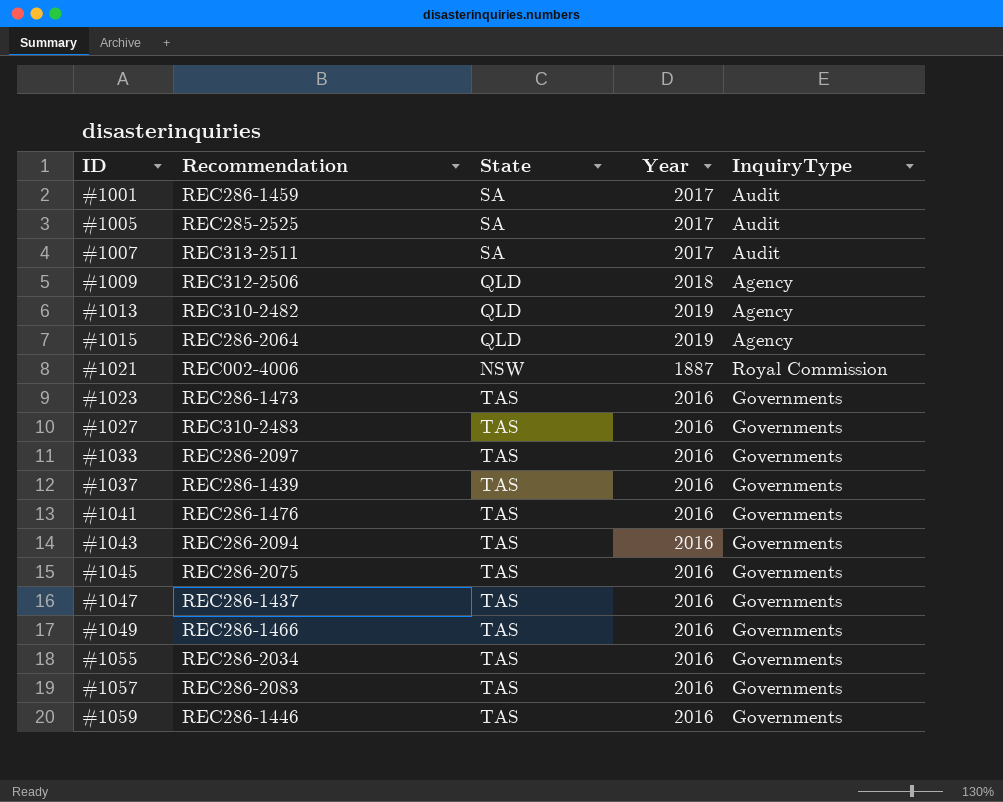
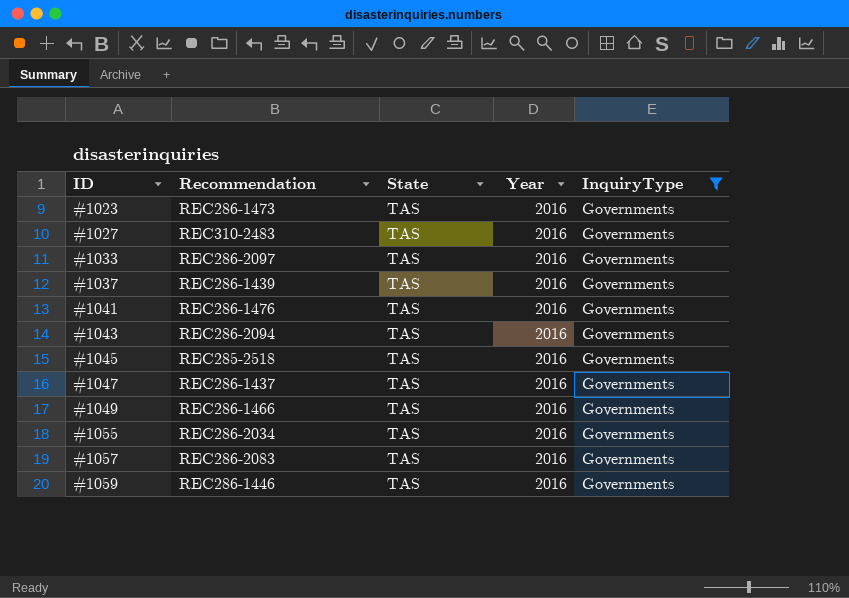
filter: none -> InquiryType = Governments
#1045 | Recommendation: REC286-2075 -> REC285-2518

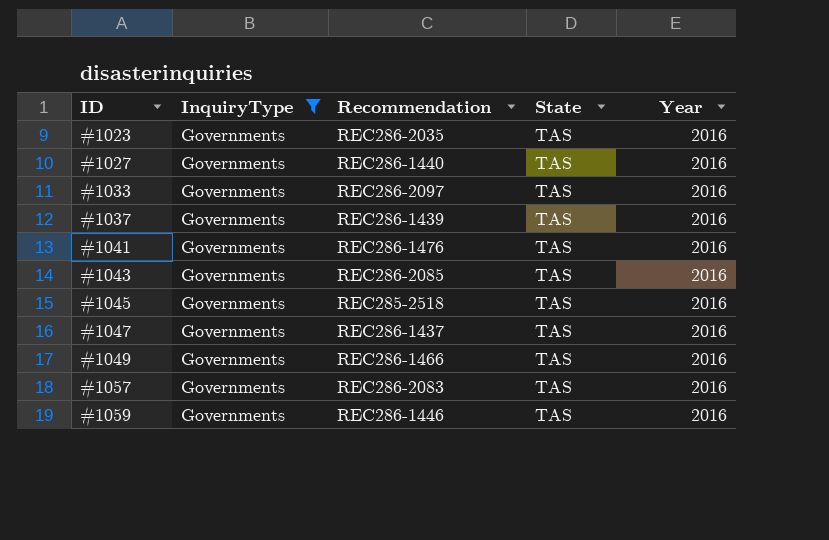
column InquiryType | position: 5 -> 2
row #1055: REC286-2034 | TAS | 2016 | Governments -> none
#1023 | Recommendation: REC286-1473 -> REC286-2035
#1027 | Recommendation: REC310-2483 -> REC286-1440
#1043 | Recommendation: REC286-2094 -> REC286-2085

